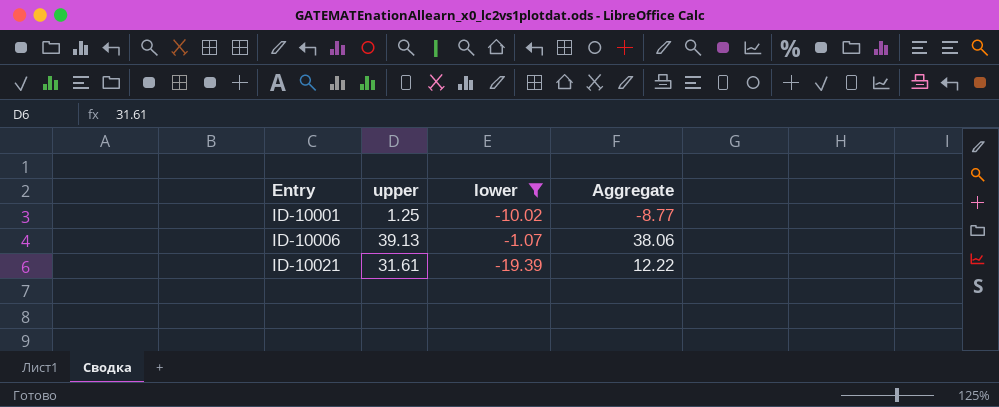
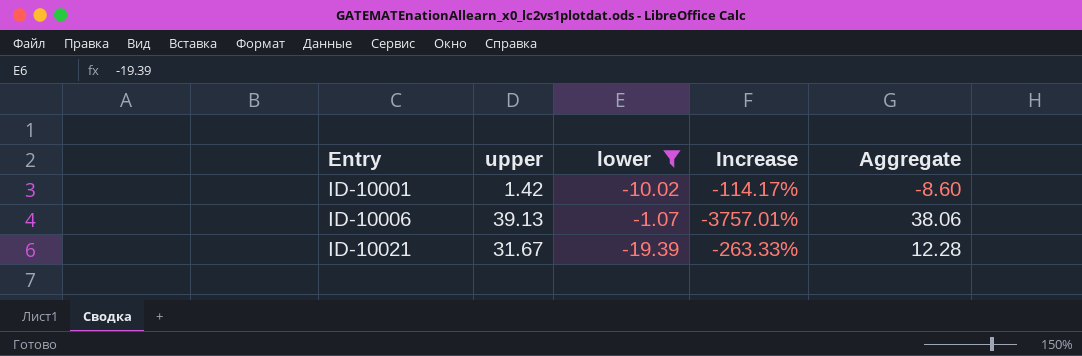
column Increase | formula: none -> ([upper] - [lower]) / [lower]
ID-10001 | upper: 1.25 -> 1.42
ID-10001 | Aggregate: -8.77 -> -8.60
ID-10021 | upper: 31.61 -> 31.67
ID-10021 | Aggregate: 12.22 -> 12.28

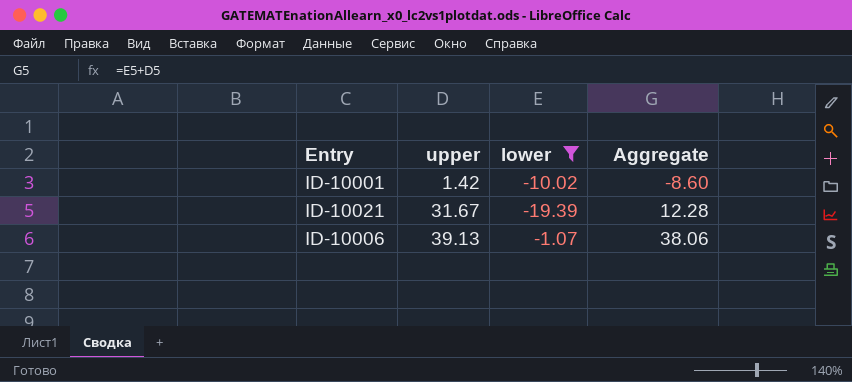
row order: Entry ascending -> upper ascending
column Increase | formula: ([upper] - [lower]) / [lower] -> none

